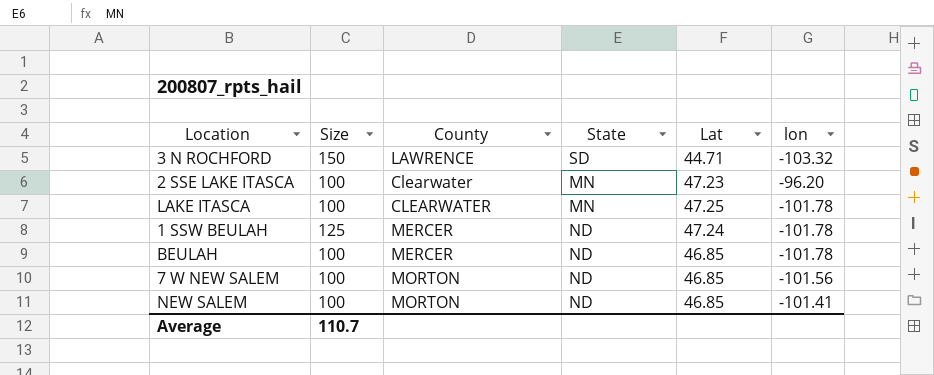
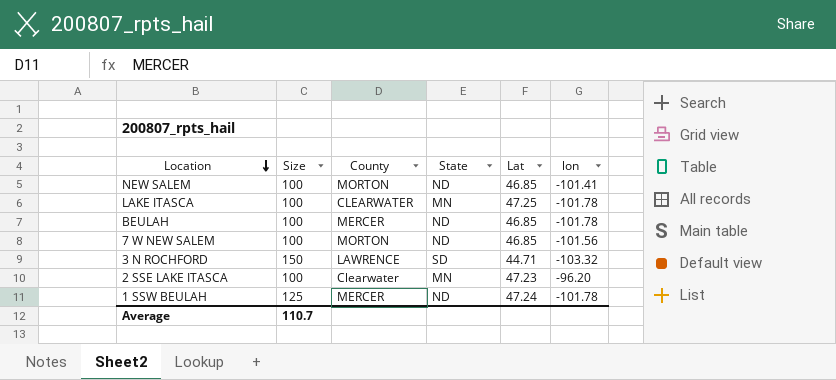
row order: none -> Location descending

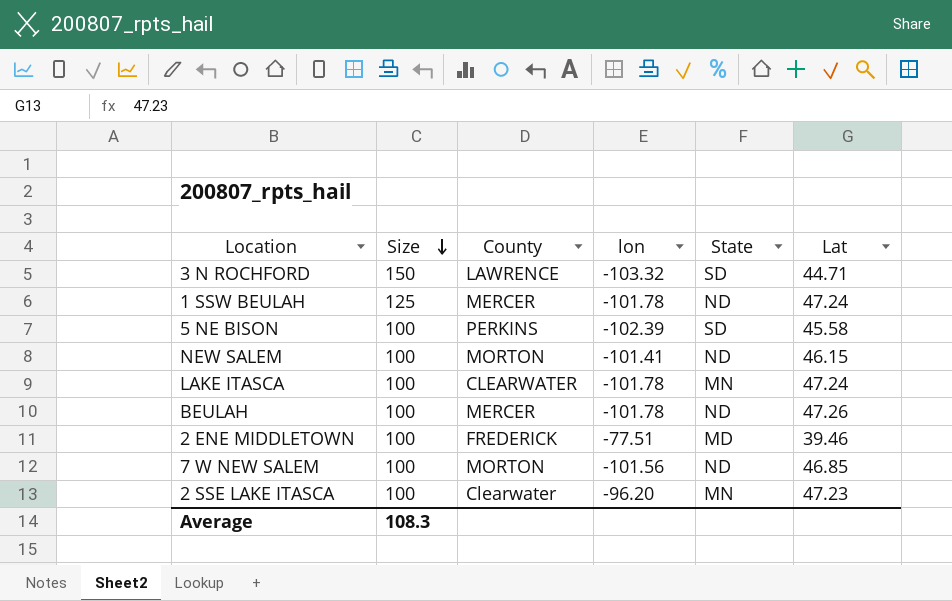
row order: Location descending -> Size descending
column lon | position: 6 -> 4
row 5 NE BISON: none -> 100 | PERKINS | -102.39 | SD | 45.58
NEW SALEM | Lat: 46.85 -> 46.15
LAKE ITASCA | Lat: 47.25 -> 47.24
BEULAH | Lat: 46.85 -> 47.26
row 2 ENE MIDDLETOWN: none -> 100 | FREDERICK | -77.51 | MD | 39.46
Average | Size: 110.7 -> 108.3

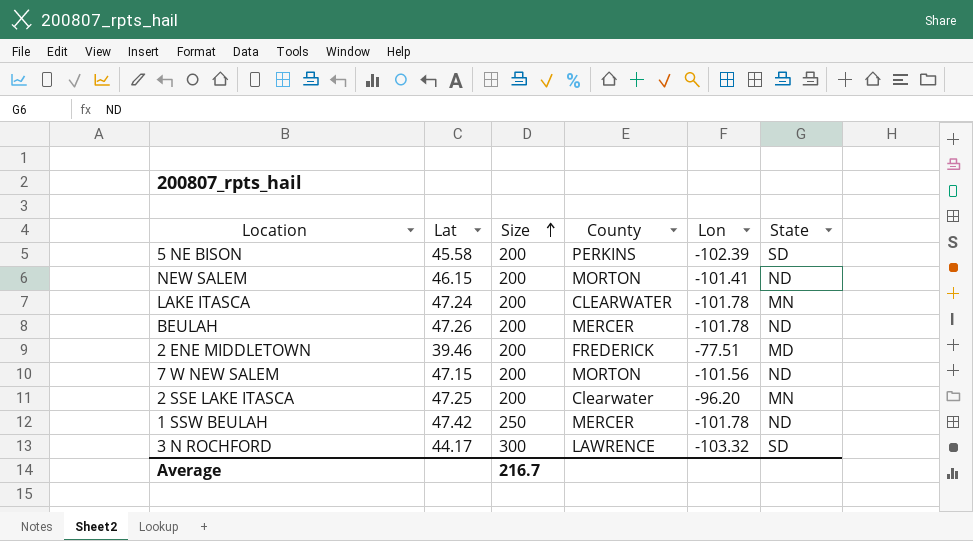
row order: Size descending -> Size ascending
column Lat | position: 6 -> 2
column name: lon -> Lon
5 NE BISON | Size: 100 -> 200
NEW SALEM | Size: 100 -> 200
LAKE ITASCA | Size: 100 -> 200
BEULAH | Size: 100 -> 200
2 ENE MIDDLETOWN | Size: 100 -> 200
7 W NEW SALEM | Lat: 46.85 -> 47.15
7 W NEW SALEM | Size: 100 -> 200
2 SSE LAKE ITASCA | Lat: 47.23 -> 47.25
2 SSE LAKE ITASCA | Size: 100 -> 200
1 SSW BEULAH | Lat: 47.24 -> 47.42
1 SSW BEULAH | Size: 125 -> 250
3 N ROCHFORD | Lat: 44.71 -> 44.17
3 N ROCHFORD | Size: 150 -> 300
Average | Size: 108.3 -> 216.7

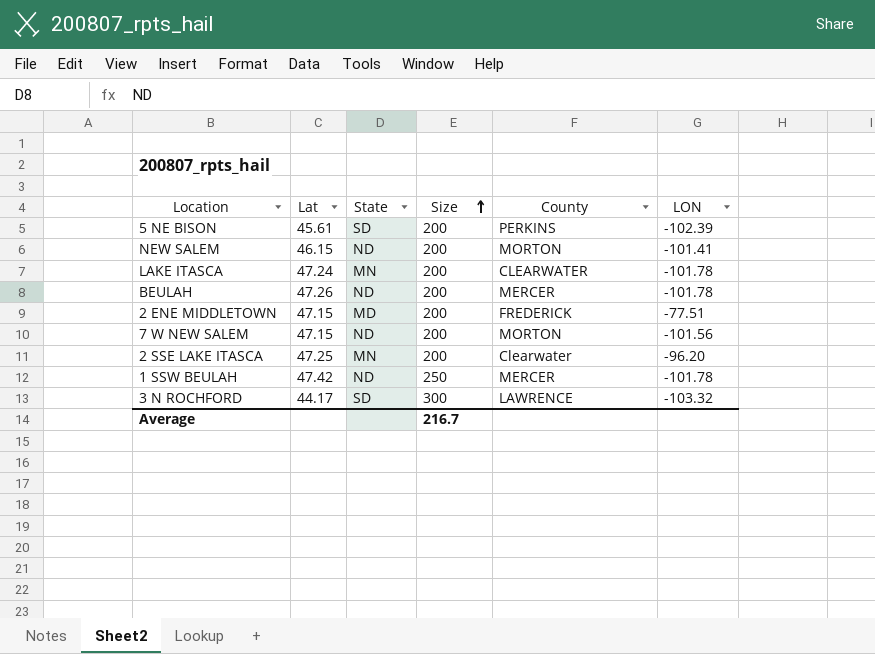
column State | position: 6 -> 3
column name: Lon -> LON
5 NE BISON | Lat: 45.58 -> 45.61
2 ENE MIDDLETOWN | Lat: 39.46 -> 47.15

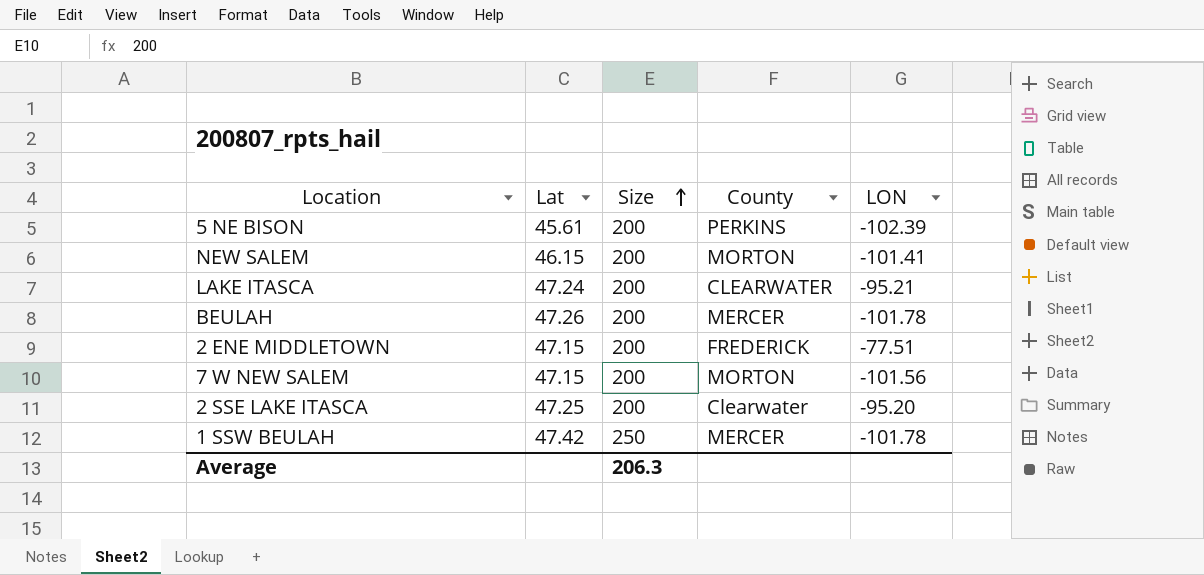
column State | position: 3 -> none
row 3 N ROCHFORD: 44.17 | SD | 300 | LAWRENCE | -103.32 -> none
LAKE ITASCA | LON: -101.78 -> -95.21
2 SSE LAKE ITASCA | LON: -96.20 -> -95.20
Average | Size: 216.7 -> 206.3

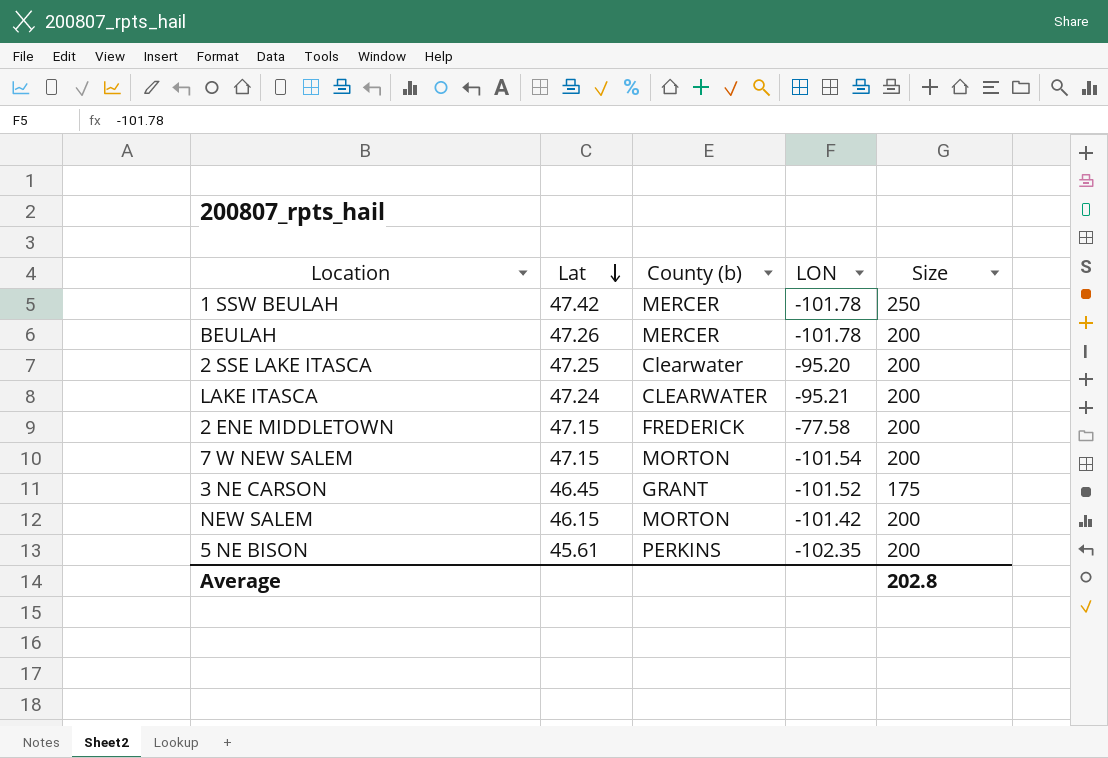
row order: Size ascending -> Lat descending
column name: County -> County (b)
column Size | position: 3 -> 5
2 ENE MIDDLETOWN | LON: -77.51 -> -77.58
7 W NEW SALEM | LON: -101.56 -> -101.54
row 3 NE CARSON: none -> 46.45 | GRANT | -101.52 | 175
NEW SALEM | LON: -101.41 -> -101.42
5 NE BISON | LON: -102.39 -> -102.35
Average | Size: 206.3 -> 202.8

